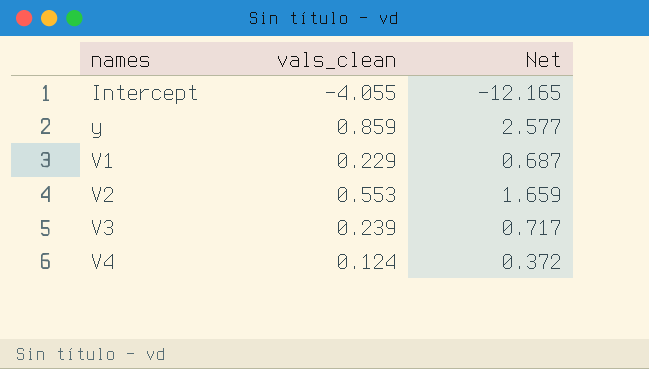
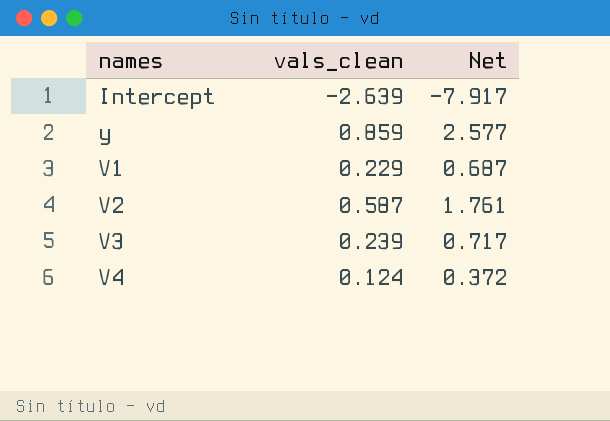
Intercept | vals_clean: -4.055 -> -2.639
Intercept | Net: -12.165 -> -7.917
V2 | vals_clean: 0.553 -> 0.587
V2 | Net: 1.659 -> 1.761

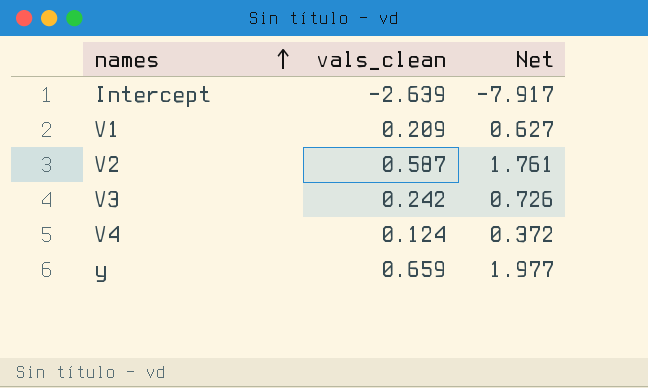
row order: none -> names ascending
V1 | vals_clean: 0.229 -> 0.209
V1 | Net: 0.687 -> 0.627
V3 | vals_clean: 0.239 -> 0.242
V3 | Net: 0.717 -> 0.726
y | vals_clean: 0.859 -> 0.659
y | Net: 2.577 -> 1.977

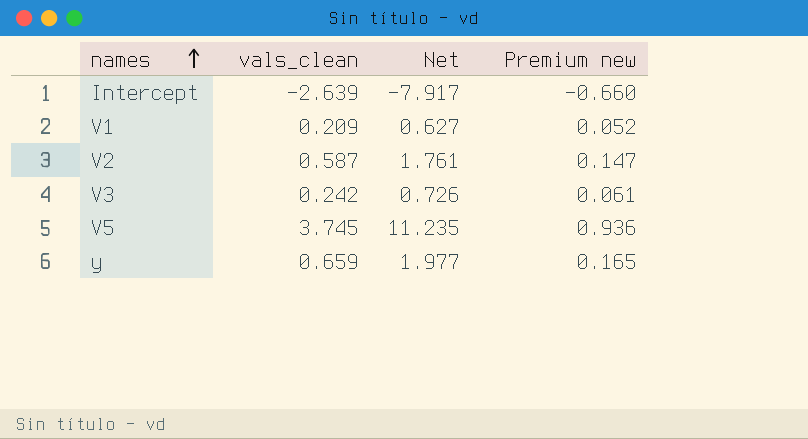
column Premium new | formula: none -> [vals_clean] * 0.25
row V4: 0.124 | 0.372 -> none
row V5: none -> 3.745 | 11.235 | 0.936

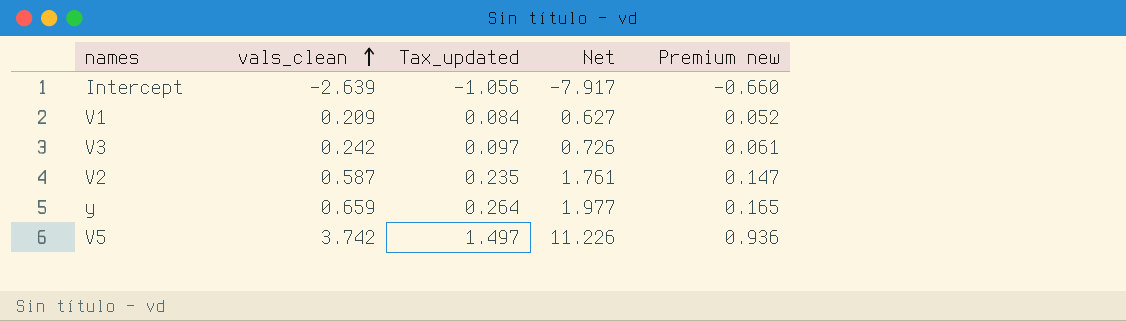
row order: names ascending -> vals_clean ascending
column Tax_updated | formula: none -> [vals_clean] * 0.4
V5 | vals_clean: 3.745 -> 3.742
V5 | Net: 11.235 -> 11.226

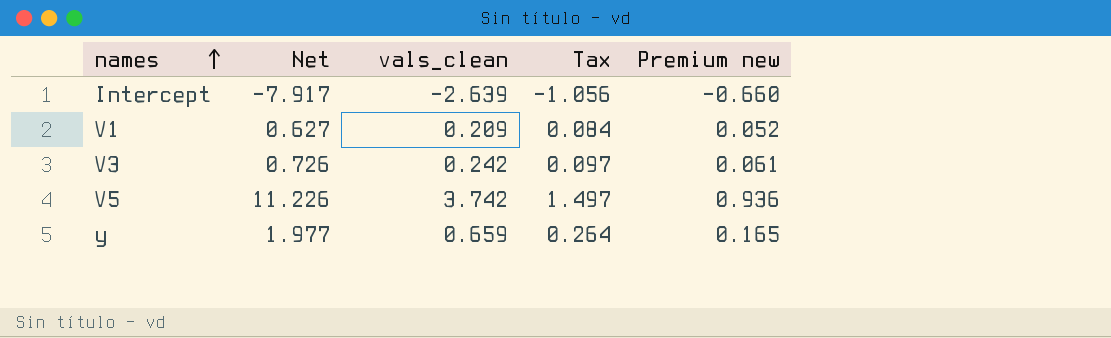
row order: vals_clean ascending -> names ascending
column Net | position: 4 -> 2
column name: Tax_updated -> Tax
row V2: 0.587 | 0.235 | 1.761 | 0.147 -> none

